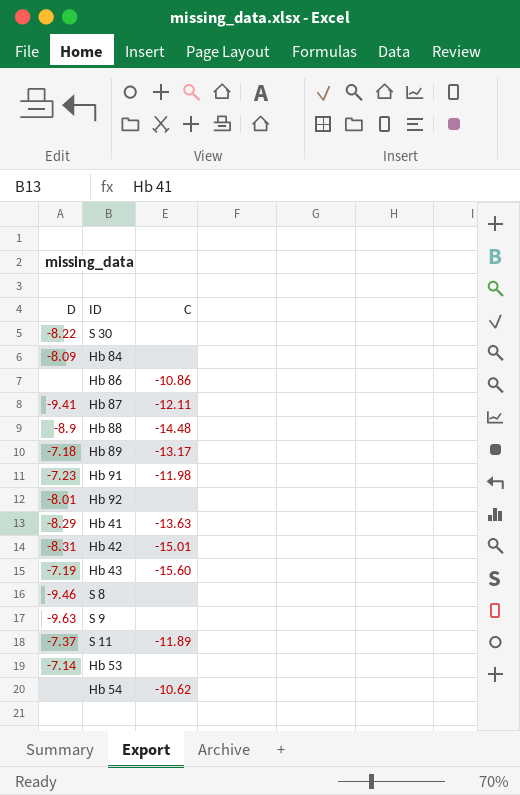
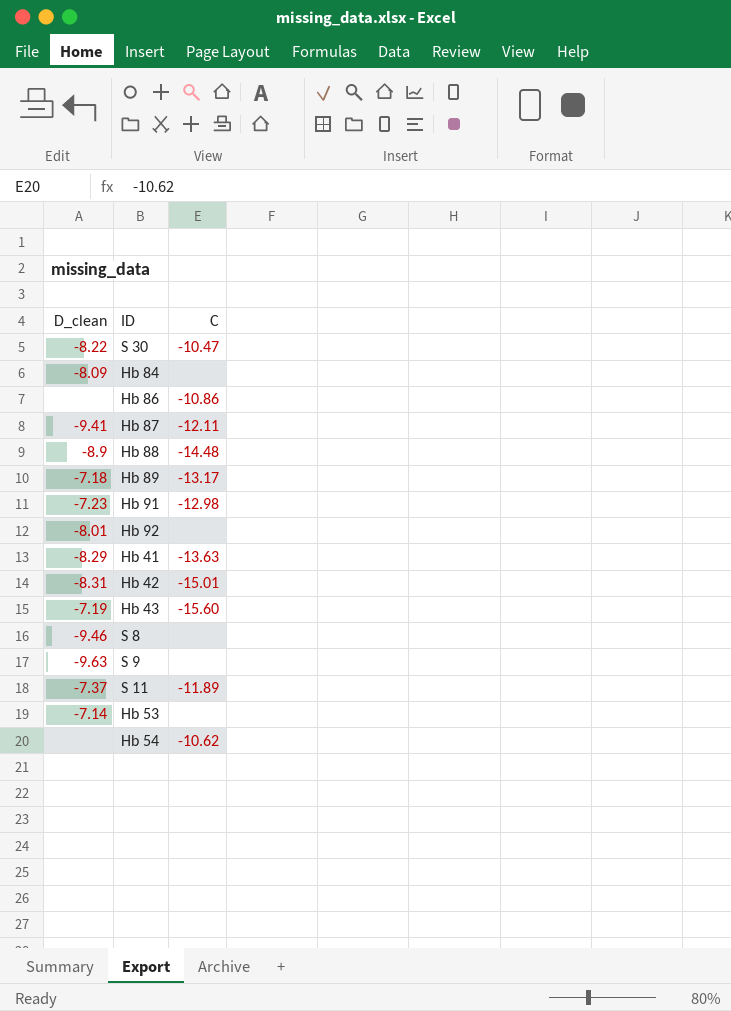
column name: D -> D_clean
S 30 | C: none -> -10.47
Hb 91 | C: -11.98 -> -12.98

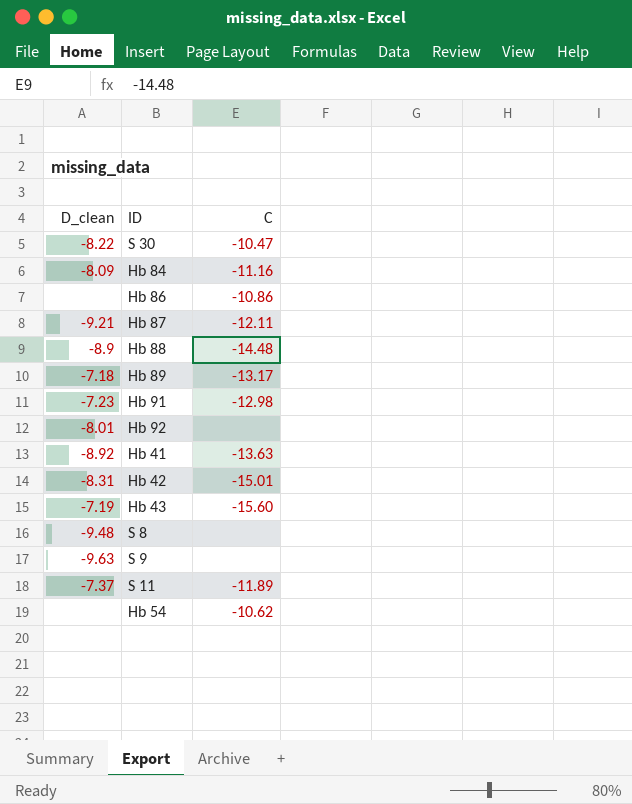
row Hb 53: -7.14 | none -> none
Hb 84 | C: none -> -11.16
Hb 87 | D_clean: -9.41 -> -9.21
Hb 41 | D_clean: -8.29 -> -8.92
S 8 | D_clean: -9.46 -> -9.48

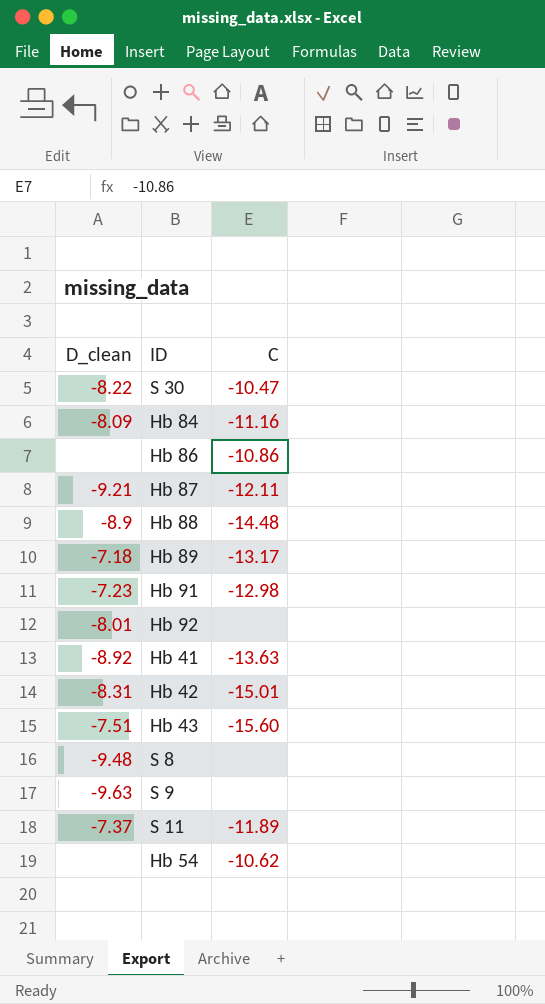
Hb 43 | D_clean: -7.19 -> -7.51

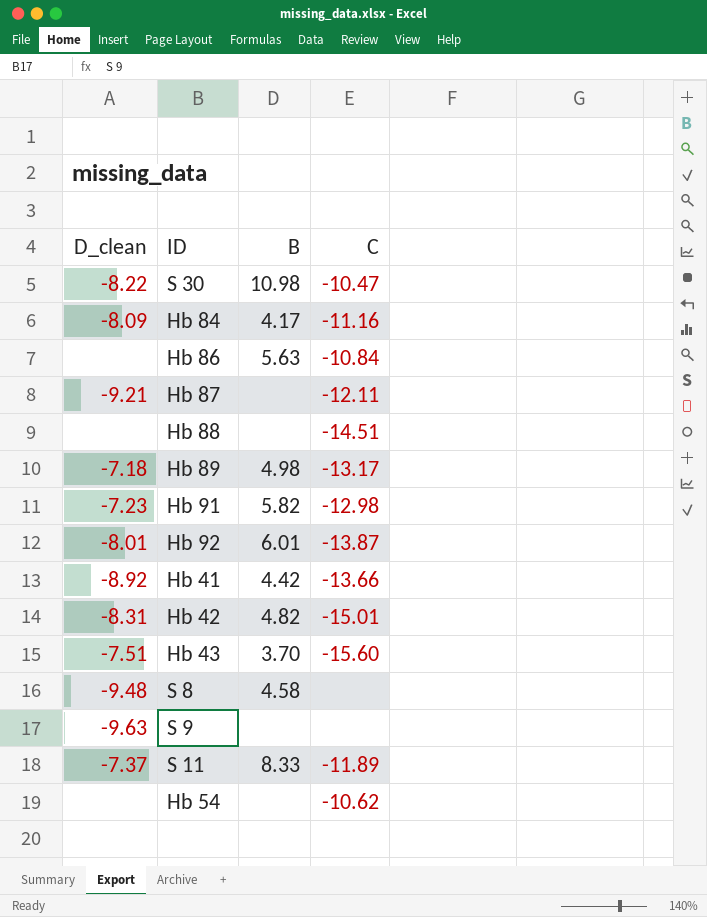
column B | position: none -> 3
Hb 86 | C: -10.86 -> -10.84
Hb 88 | D_clean: -8.9 -> none
Hb 88 | C: -14.48 -> -14.51
Hb 92 | C: none -> -13.87
Hb 41 | C: -13.63 -> -13.66

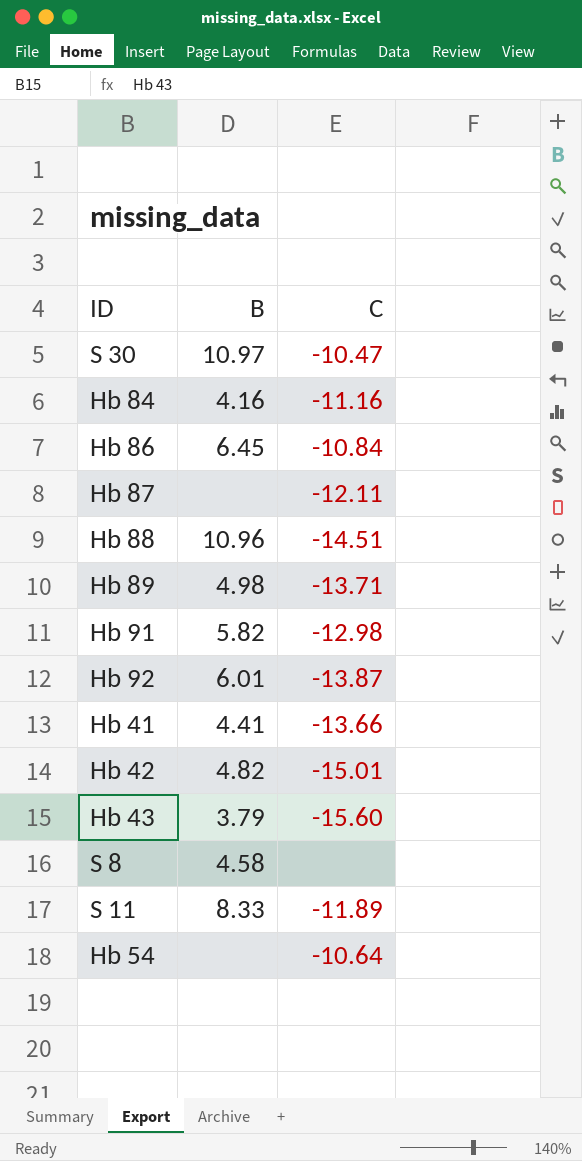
column D_clean | position: 1 -> none
row S 9: -9.63 | none | none -> none
S 30 | B: 10.98 -> 10.97
Hb 84 | B: 4.17 -> 4.16
Hb 86 | B: 5.63 -> 6.45
Hb 88 | B: none -> 10.96
Hb 89 | C: -13.17 -> -13.71
Hb 41 | B: 4.42 -> 4.41
Hb 43 | B: 3.70 -> 3.79
Hb 54 | C: -10.62 -> -10.64

